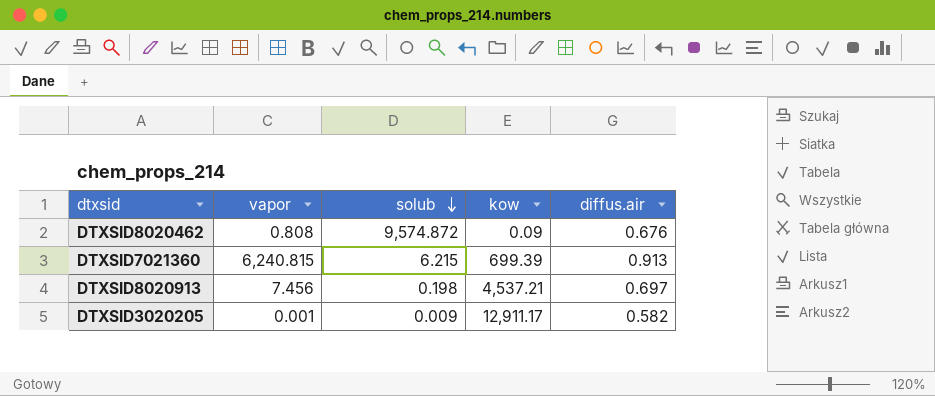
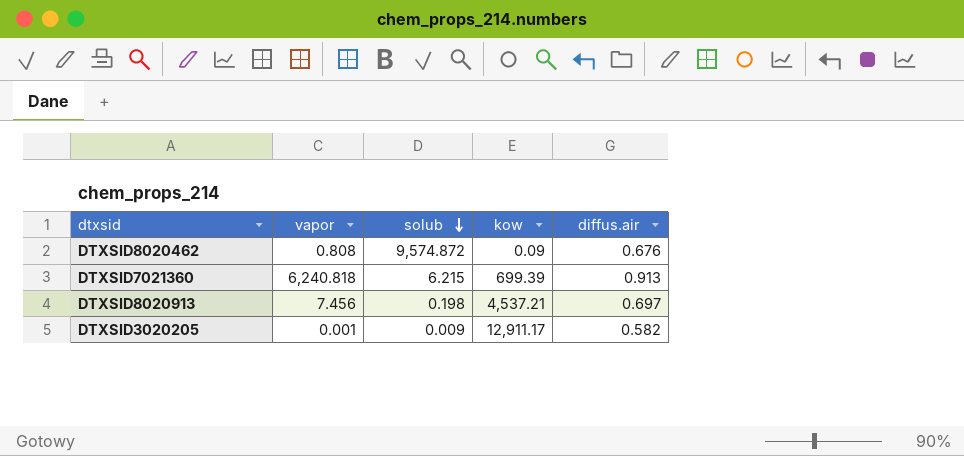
DTXSID7021360 | vapor: 6,240.815 -> 6,240.818

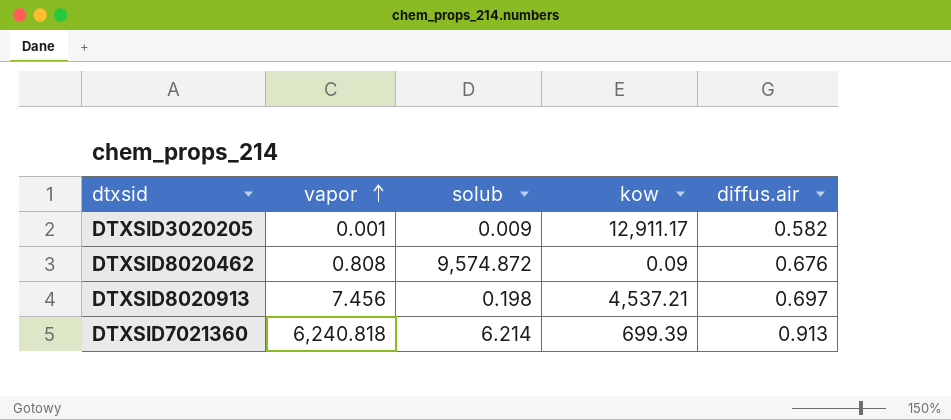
row order: solub descending -> vapor ascending
DTXSID7021360 | solub: 6.215 -> 6.214

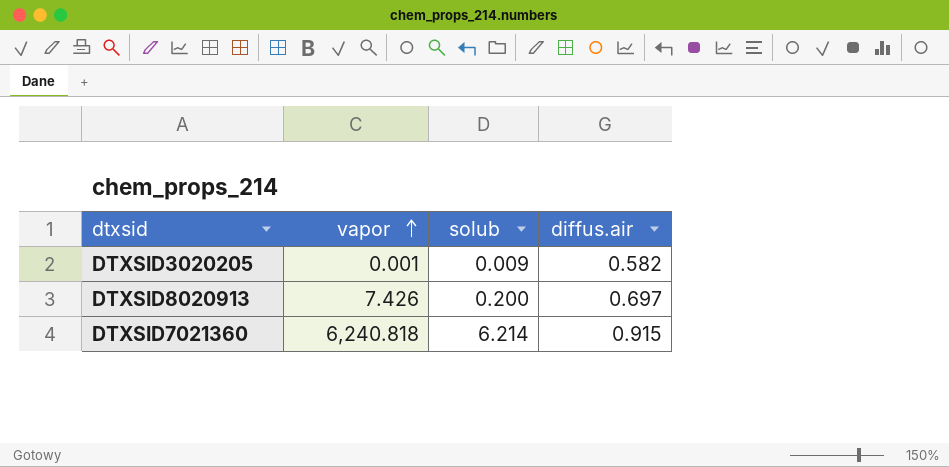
column kow | position: 4 -> none
row DTXSID8020462: 0.808 | 9,574.872 | 0.09 | 0.676 -> none
DTXSID8020913 | vapor: 7.456 -> 7.426
DTXSID8020913 | solub: 0.198 -> 0.200
DTXSID7021360 | diffus.air: 0.913 -> 0.915

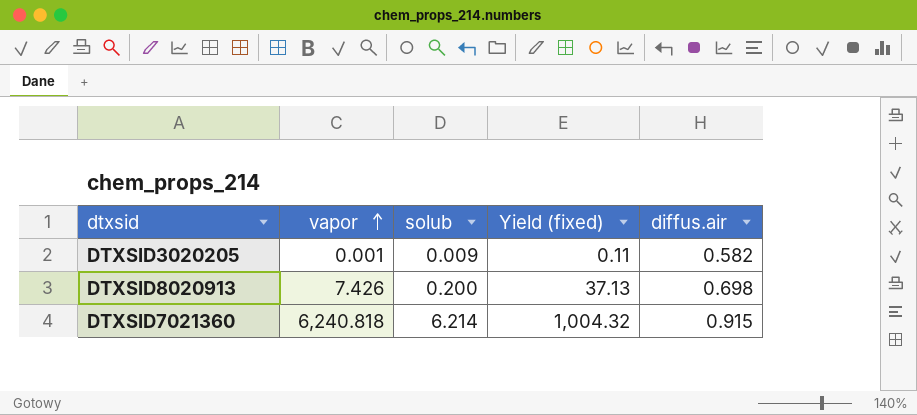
column Yield (fixed) | formula: none -> [vapor] / [solub]
DTXSID8020913 | diffus.air: 0.697 -> 0.698

